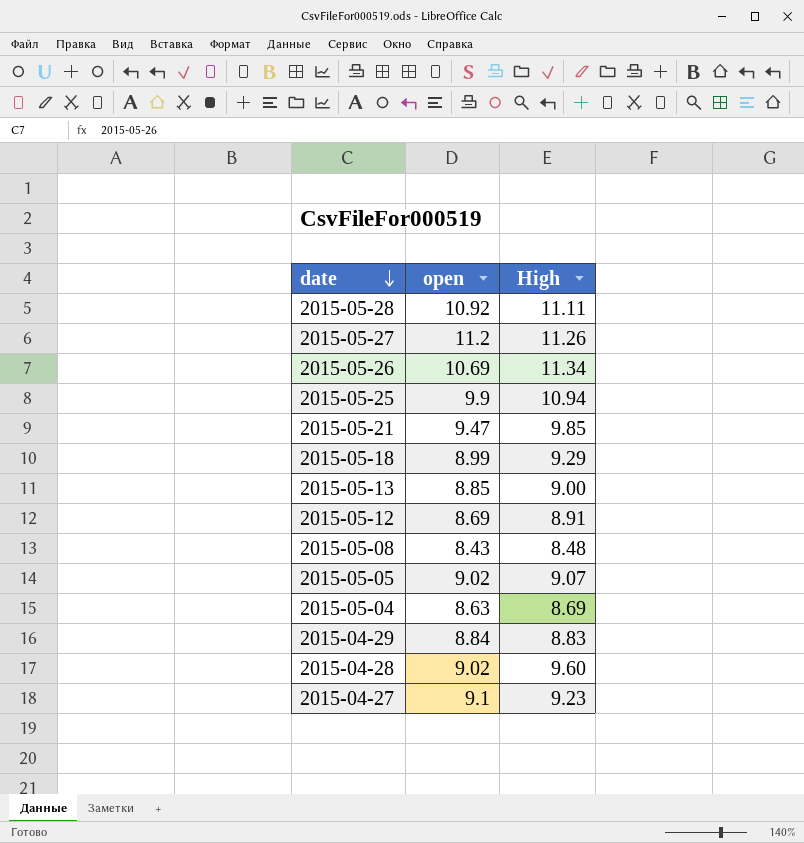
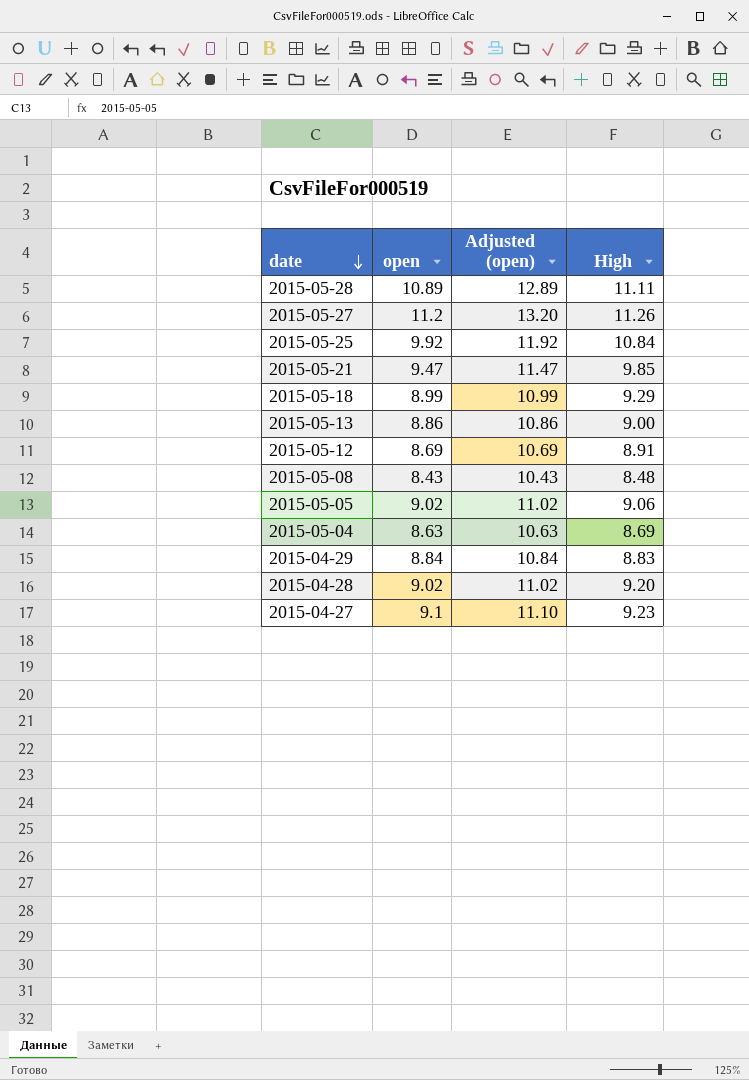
column Adjusted (open) | formula: none -> [open] + 2
row 2015-05-26: 10.69 | 11.34 -> none
2015-05-28 | open: 10.92 -> 10.89
2015-05-25 | open: 9.9 -> 9.92
2015-05-25 | High: 10.94 -> 10.84
2015-05-13 | open: 8.85 -> 8.86
2015-05-05 | High: 9.07 -> 9.06
2015-04-28 | High: 9.60 -> 9.20

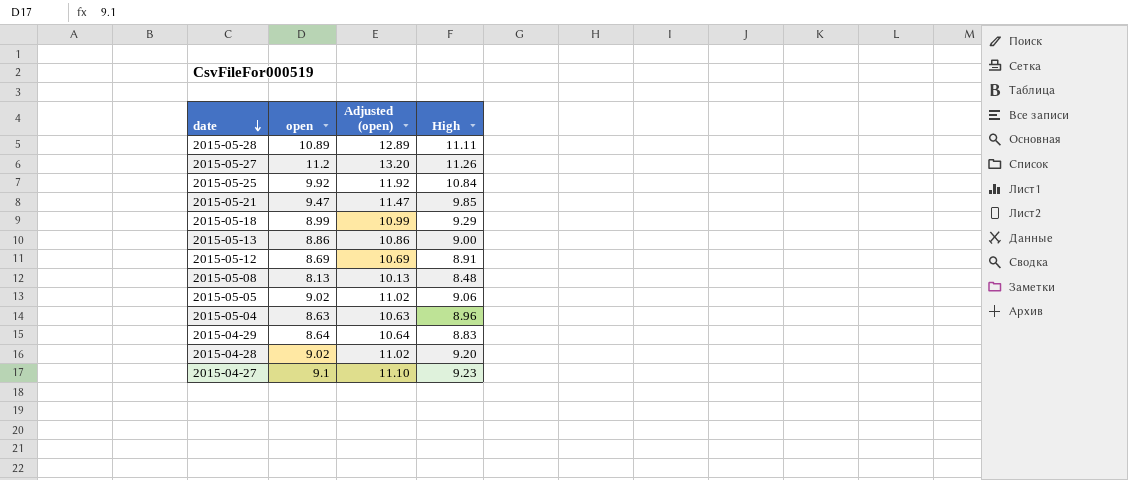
2015-05-08 | open: 8.43 -> 8.13
2015-05-08 | Adjusted (open): 10.43 -> 10.13
2015-05-04 | High: 8.69 -> 8.96
2015-04-29 | open: 8.84 -> 8.64
2015-04-29 | Adjusted (open): 10.84 -> 10.64

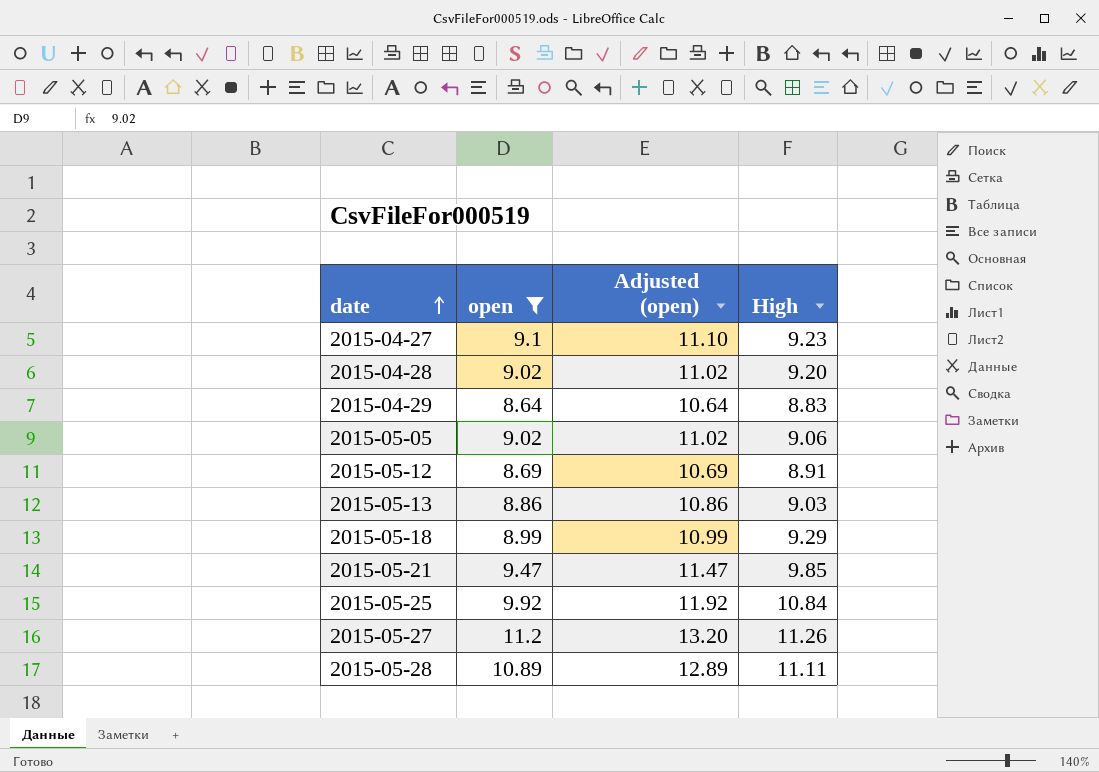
filter: none -> open >= 8.64
row order: date descending -> date ascending
2015-05-13 | High: 9.00 -> 9.03

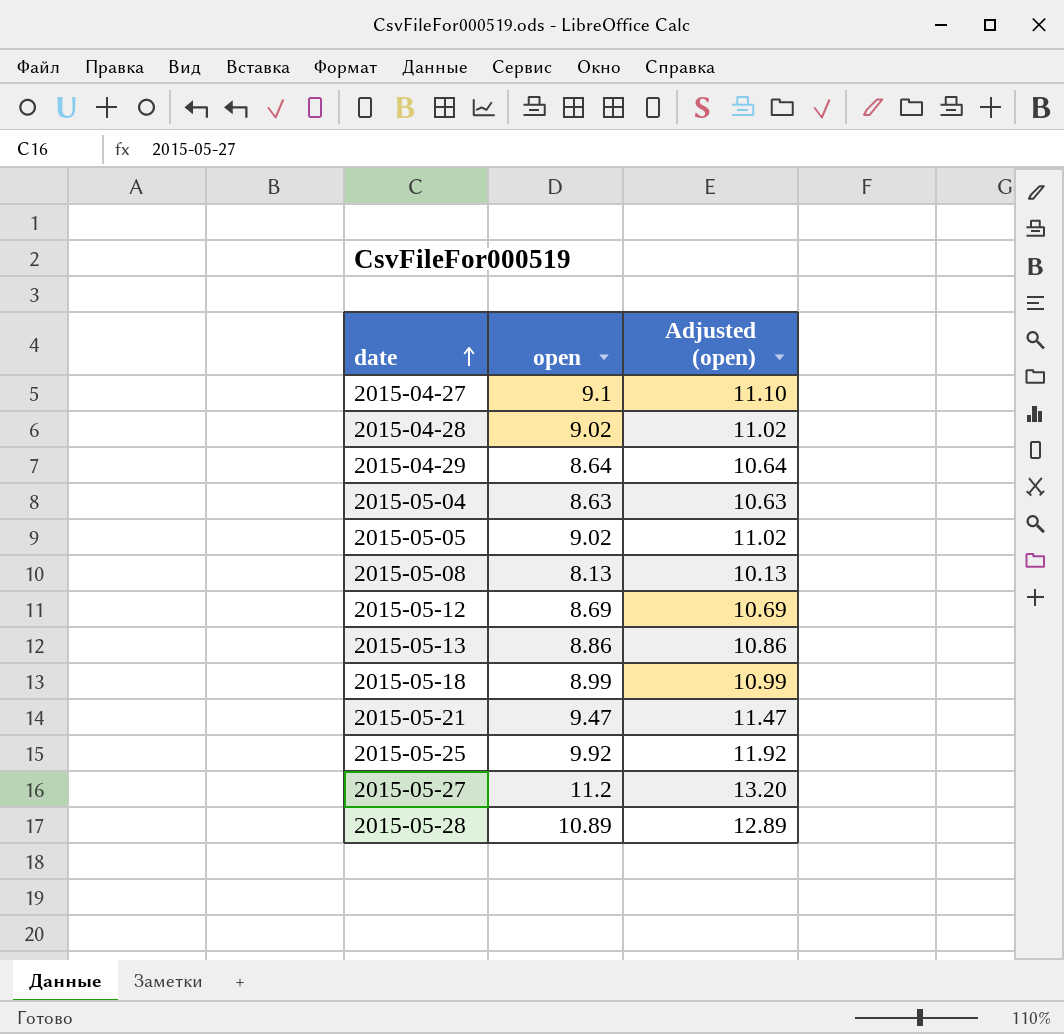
filter: open >= 8.64 -> none
column High | position: 4 -> none

